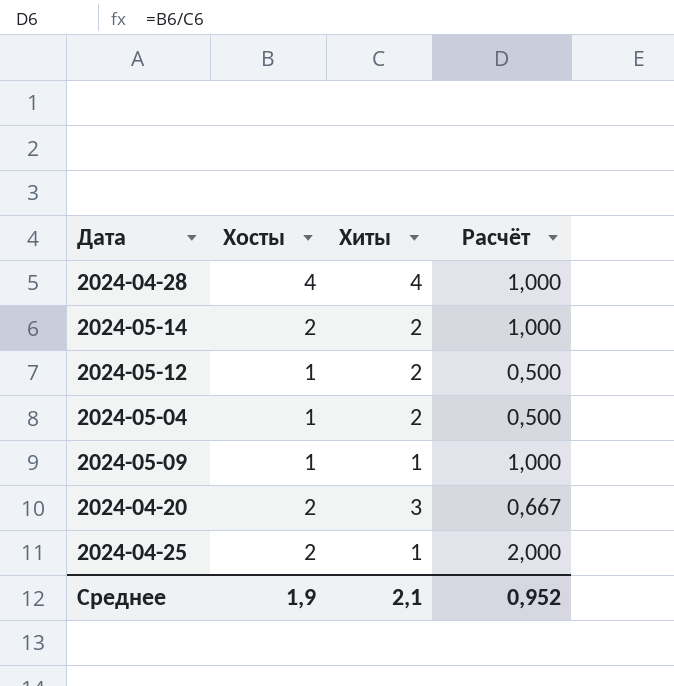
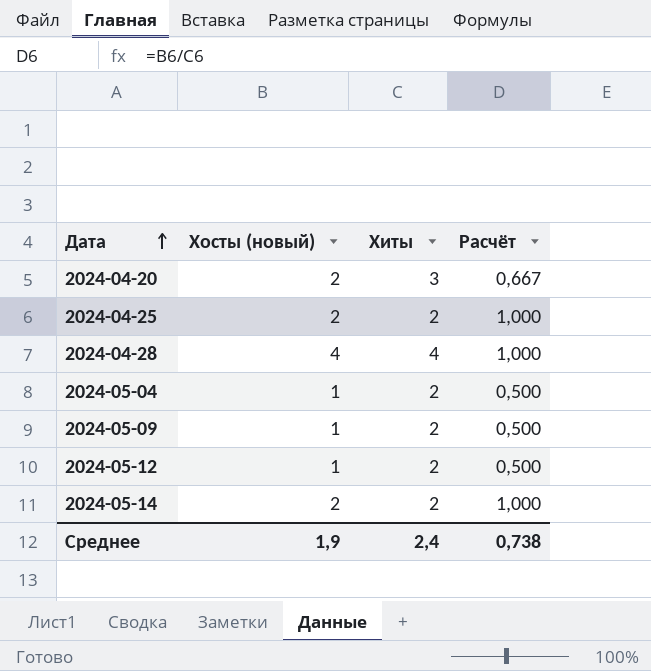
row order: none -> Дата ascending
column name: Хосты -> Хосты (новый)
2024-04-25 | Хиты: 1 -> 2
2024-04-25 | Расчёт: 2,000 -> 1,000
2024-05-09 | Хиты: 1 -> 2
2024-05-09 | Расчёт: 1,000 -> 0,500
Среднее | Хиты: 2,1 -> 2,4
Среднее | Расчёт: 0,952 -> 0,738

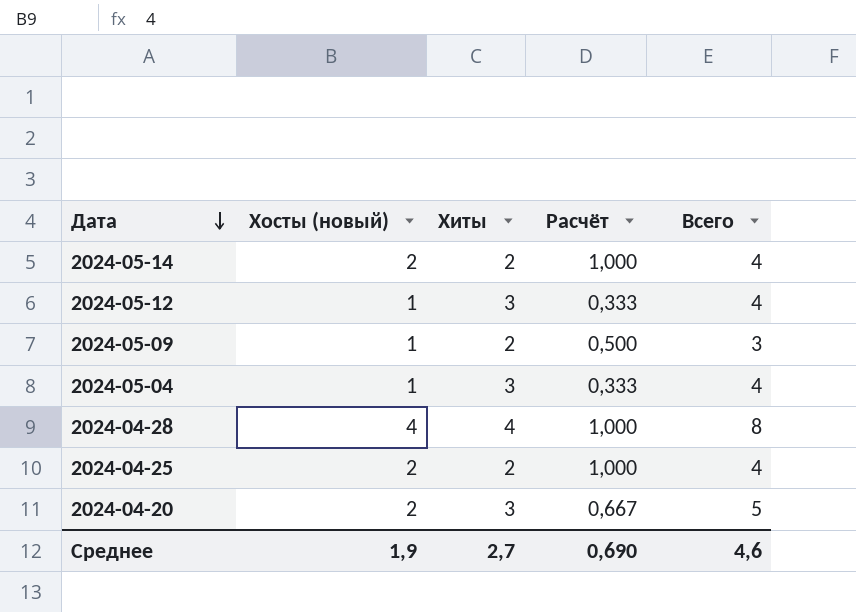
row order: Дата ascending -> Дата descending
column Всего | formula: none -> [Хосты (новый)] + [Хиты]
2024-05-12 | Хиты: 2 -> 3
2024-05-12 | Расчёт: 0,500 -> 0,333
2024-05-04 | Хиты: 2 -> 3
2024-05-04 | Расчёт: 0,500 -> 0,333
Среднее | Хиты: 2,4 -> 2,7
Среднее | Расчёт: 0,738 -> 0,690

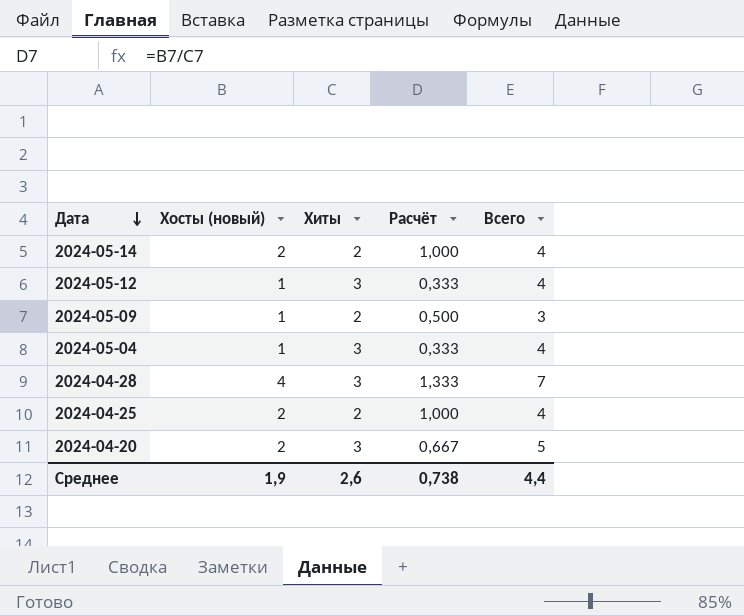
2024-04-28 | Хиты: 4 -> 3
2024-04-28 | Расчёт: 1,000 -> 1,333
2024-04-28 | Всего: 8 -> 7
Среднее | Хиты: 2,7 -> 2,6
Среднее | Расчёт: 0,690 -> 0,738
Среднее | Всего: 4,6 -> 4,4

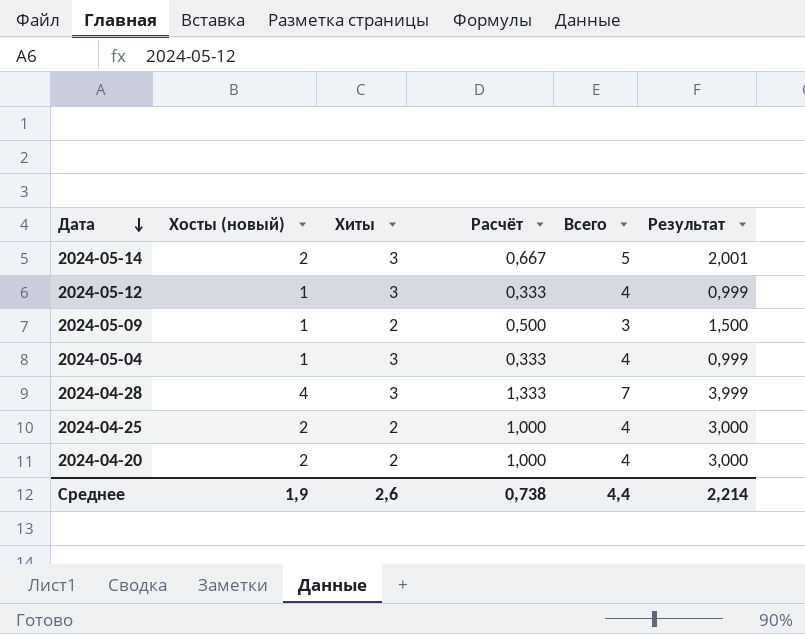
column Результат | formula: none -> [Расчёт] * 3
2024-05-14 | Хиты: 2 -> 3
2024-05-14 | Расчёт: 1,000 -> 0,667
2024-05-14 | Всего: 4 -> 5
2024-04-20 | Хиты: 3 -> 2
2024-04-20 | Расчёт: 0,667 -> 1,000
2024-04-20 | Всего: 5 -> 4

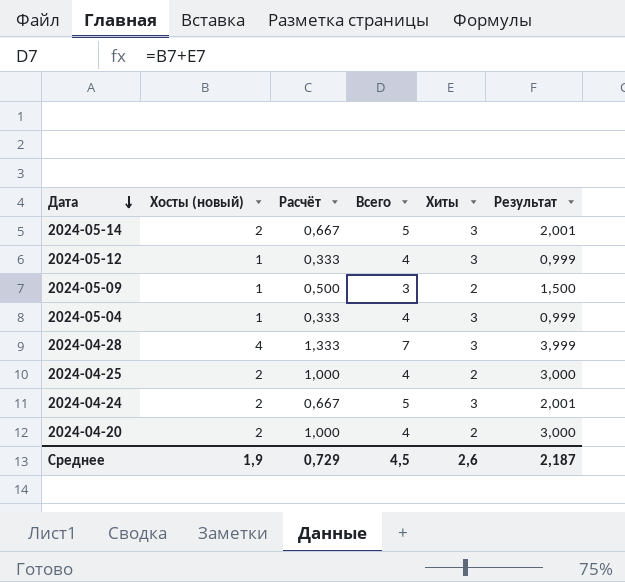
column Хиты | position: 3 -> 5
row 2024-04-24: none -> 2 | 0,667 | 5 | 3 | 2,001
Среднее | Расчёт: 0,738 -> 0,729
Среднее | Всего: 4,4 -> 4,5
Среднее | Результат: 2,214 -> 2,187

